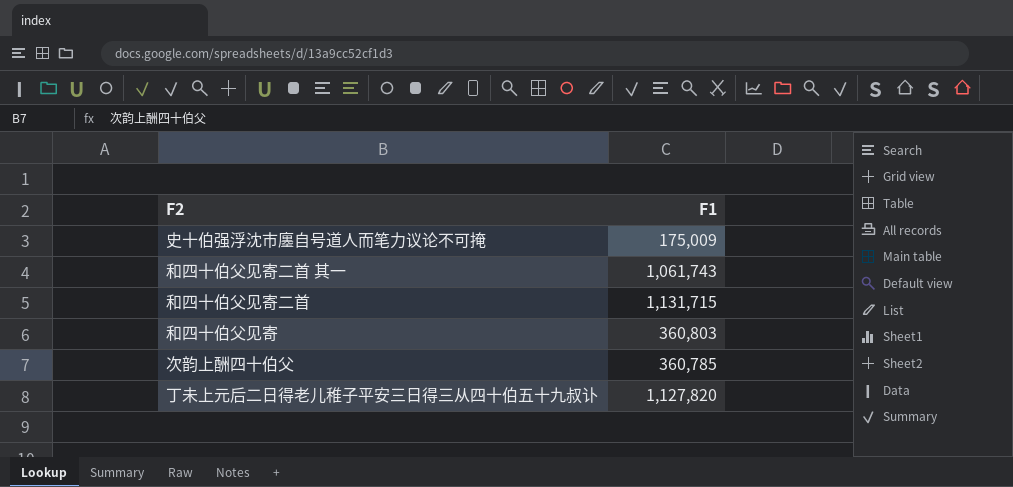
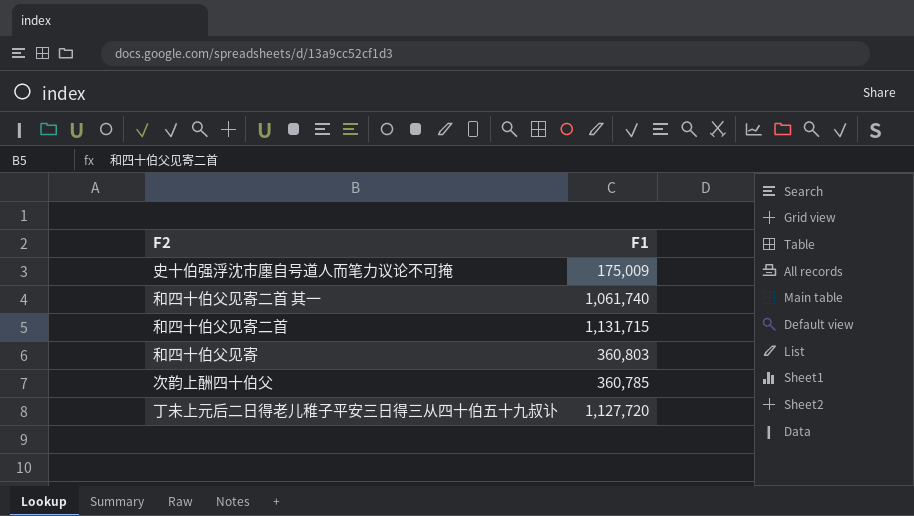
和四十伯父见寄二首 其一 | F1: 1,061,743 -> 1,061,740
丁未上元后二日得老儿稚子平安三日得三从四十伯五十九叔讣 | F1: 1,127,820 -> 1,127,720

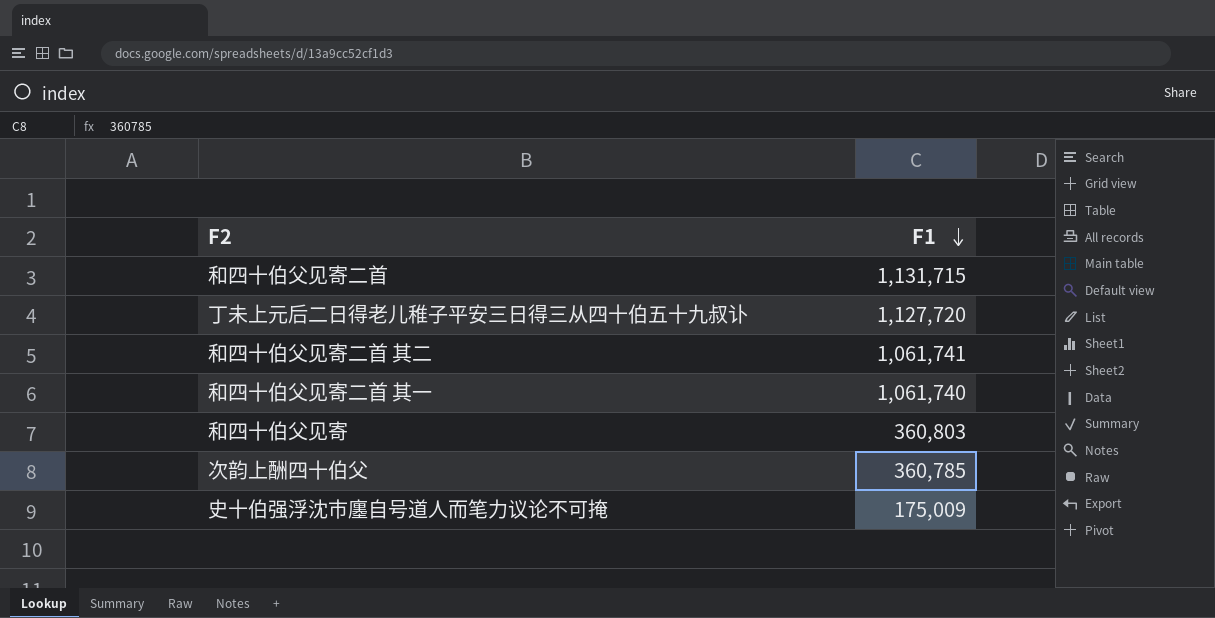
row order: none -> F1 descending
row 和四十伯父见寄二首 其二: none -> 1,061,741

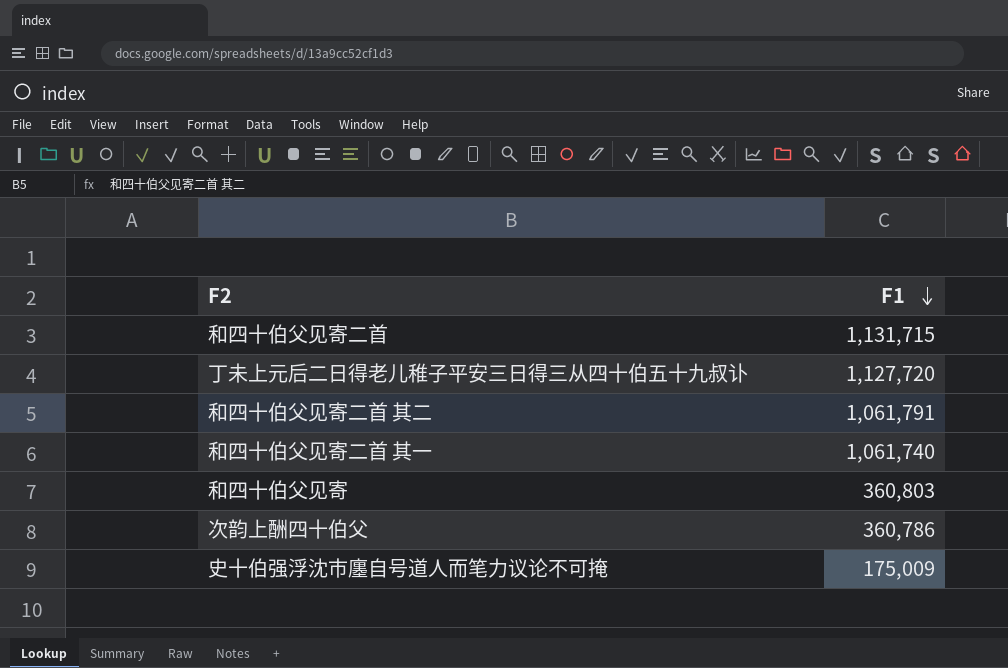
和四十伯父见寄二首 其二 | F1: 1,061,741 -> 1,061,791
次韵上酬四十伯父 | F1: 360,785 -> 360,786

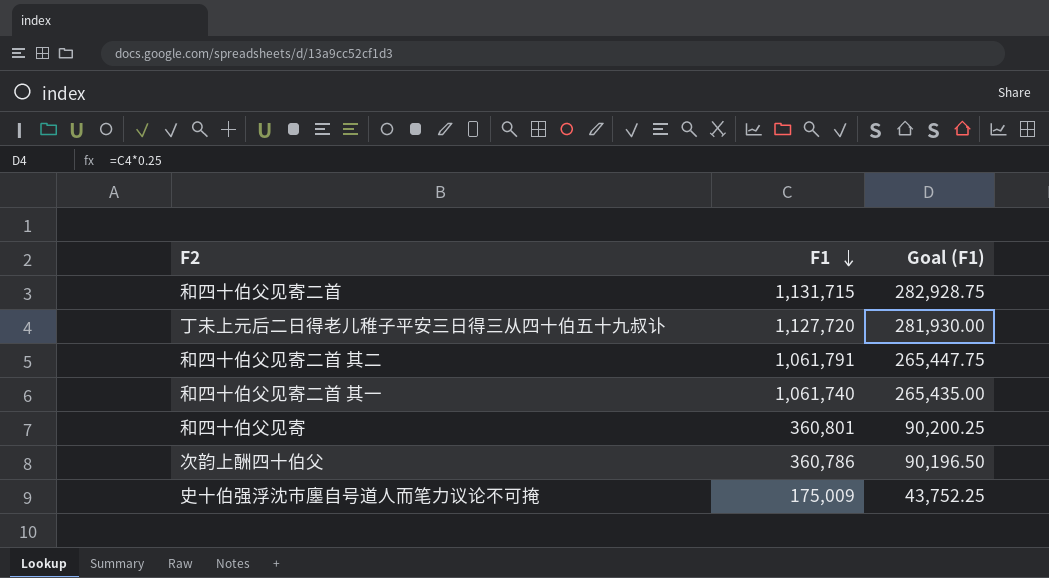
column Goal (F1) | formula: none -> [F1] * 0.25
和四十伯父见寄 | F1: 360,803 -> 360,801

